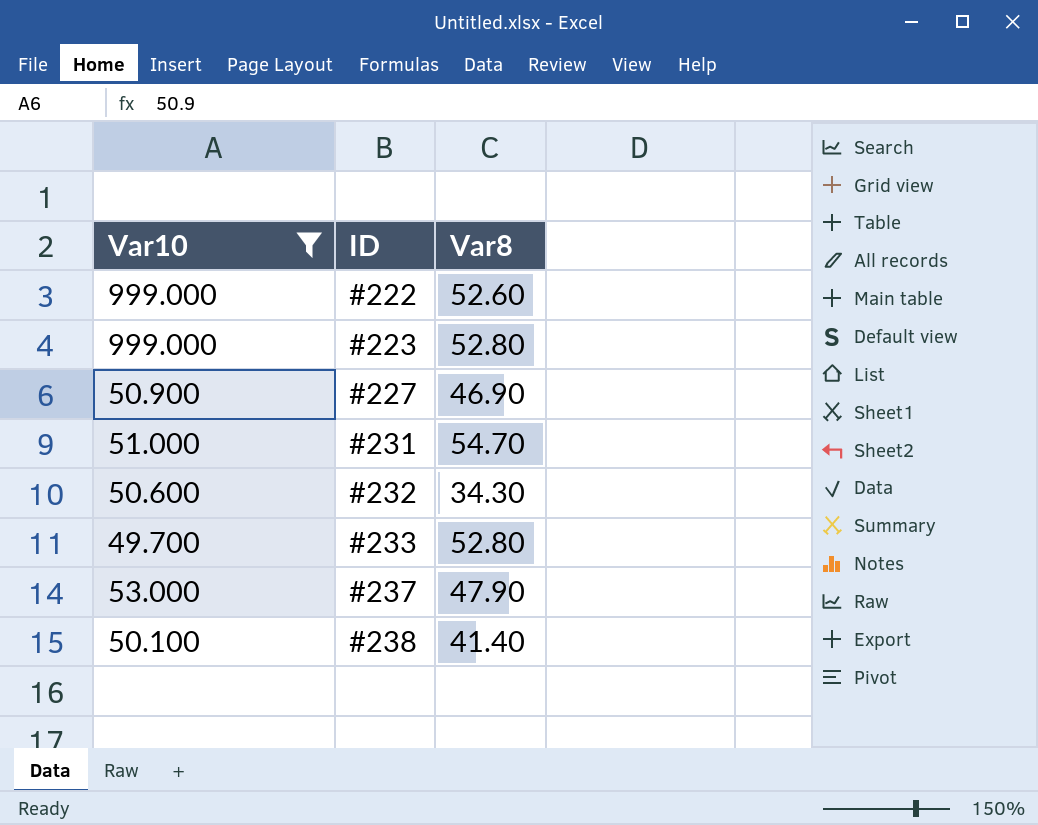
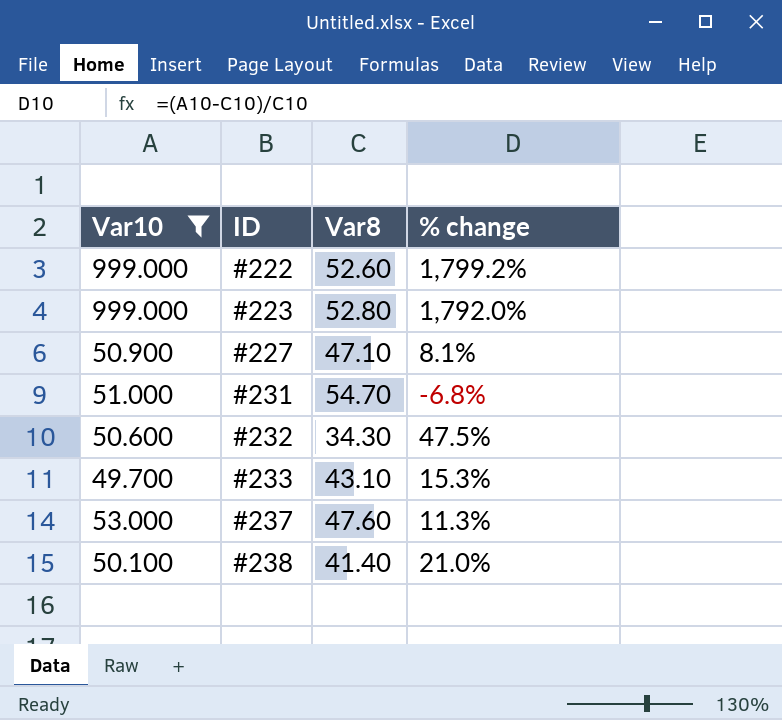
column % change | formula: none -> ([Var10] - [Var8]) / [Var8]
#227 | Var8: 46.90 -> 47.10
#233 | Var8: 52.80 -> 43.10
#237 | Var8: 47.90 -> 47.60

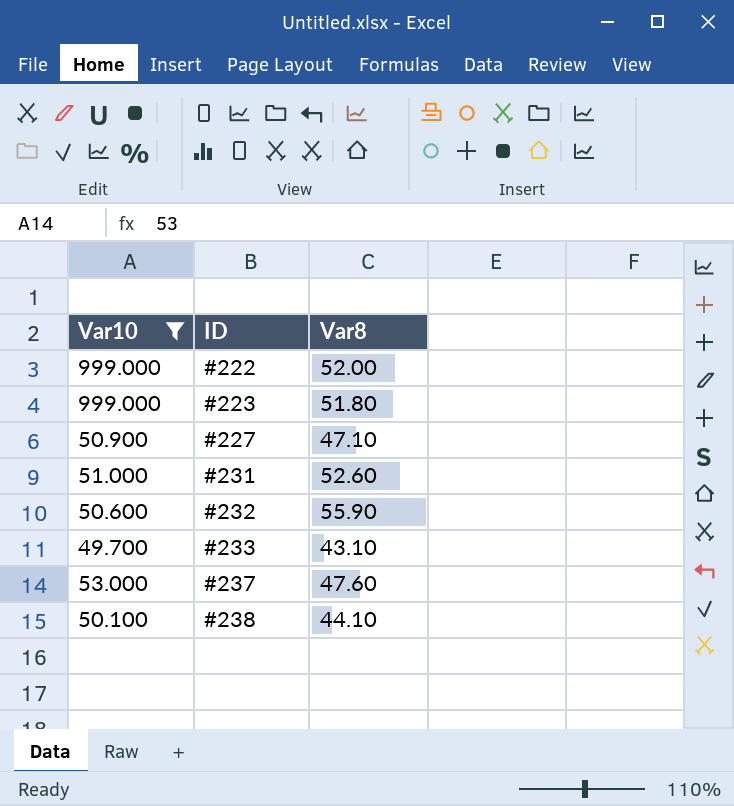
column % change | formula: ([Var10] - [Var8]) / [Var8] -> none
#222 | Var8: 52.60 -> 52.00
#223 | Var8: 52.80 -> 51.80
#231 | Var8: 54.70 -> 52.60
#232 | Var8: 34.30 -> 55.90
#238 | Var8: 41.40 -> 44.10

